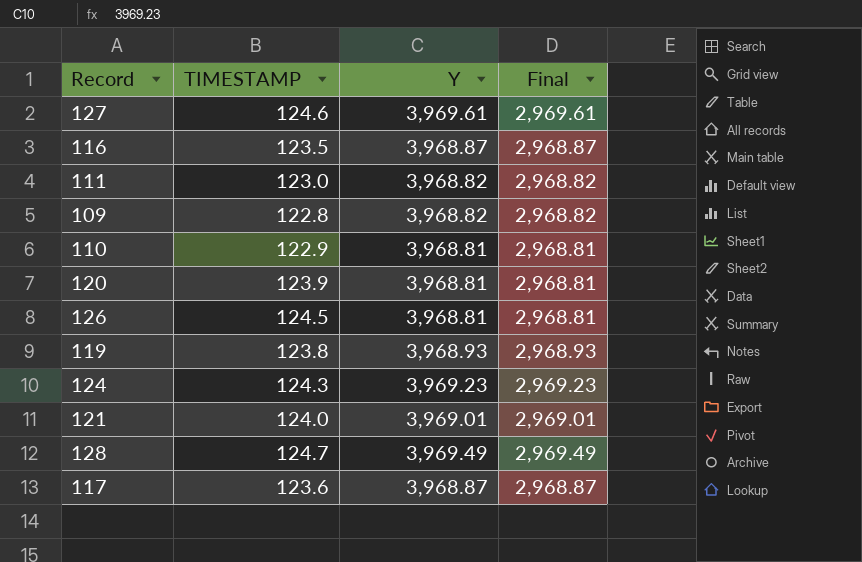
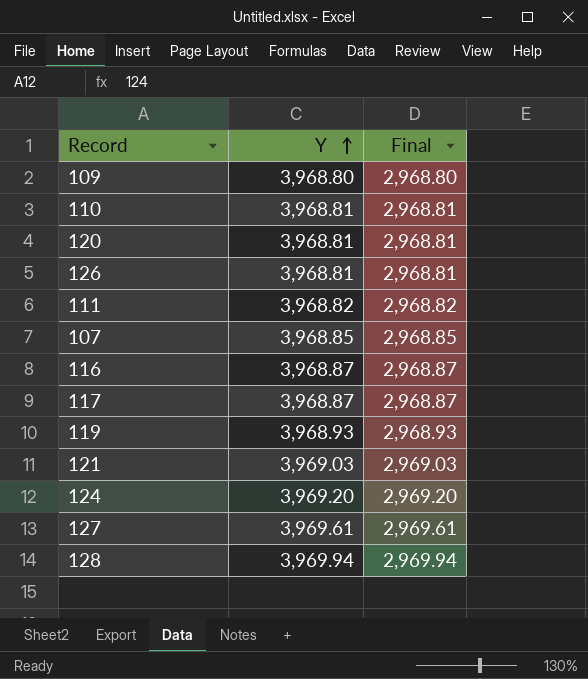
row order: none -> Y ascending
column TIMESTAMP | position: 2 -> none
109 | Y: 3,968.82 -> 3,968.80
109 | Final: 2,968.82 -> 2,968.80
row 107: none -> 3,968.85 | 2,968.85
121 | Y: 3,969.01 -> 3,969.03
121 | Final: 2,969.01 -> 2,969.03
124 | Y: 3,969.23 -> 3,969.20
124 | Final: 2,969.23 -> 2,969.20
128 | Y: 3,969.49 -> 3,969.94
128 | Final: 2,969.49 -> 2,969.94

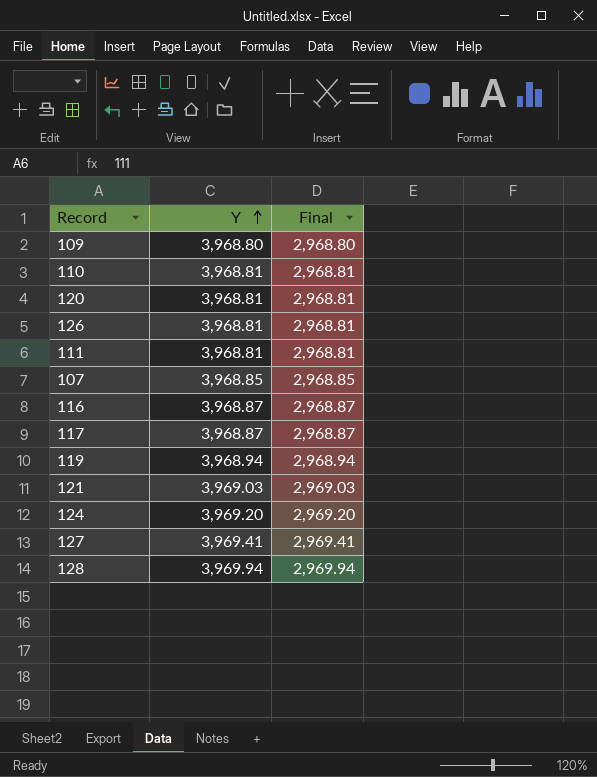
111 | Y: 3,968.82 -> 3,968.81
111 | Final: 2,968.82 -> 2,968.81
119 | Y: 3,968.93 -> 3,968.94
119 | Final: 2,968.93 -> 2,968.94
127 | Y: 3,969.61 -> 3,969.41
127 | Final: 2,969.61 -> 2,969.41

